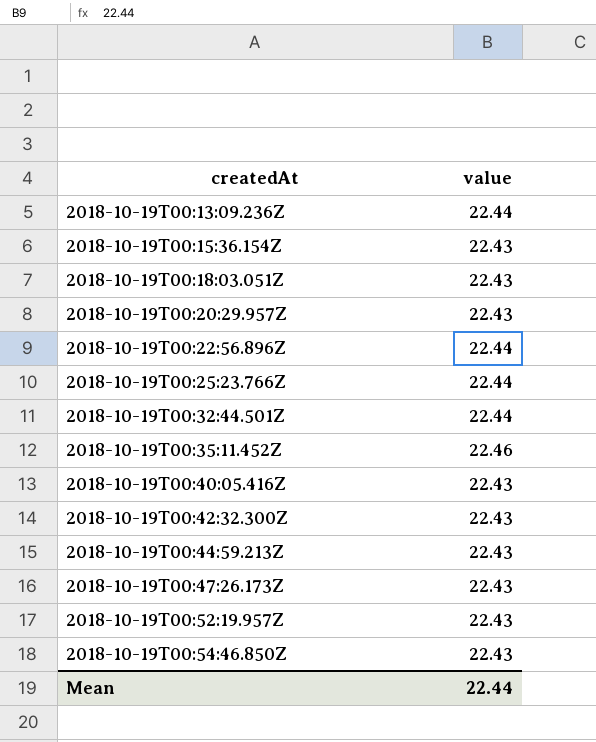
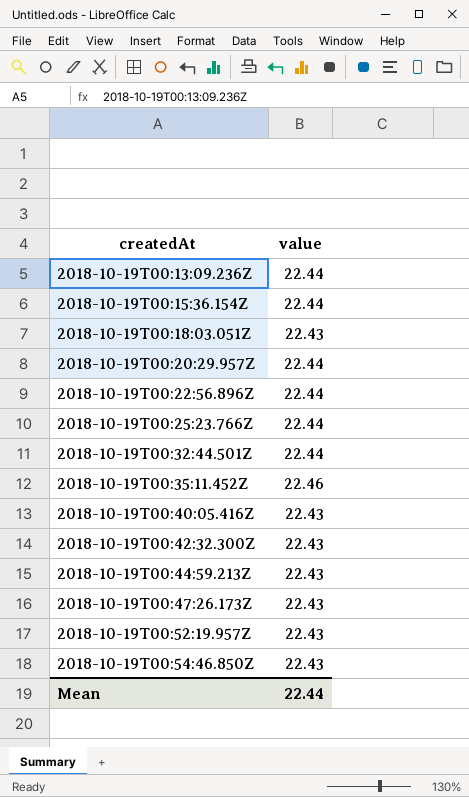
2018-10-19T00:15:36.154Z | value: 22.43 -> 22.44
2018-10-19T00:20:29.957Z | value: 22.43 -> 22.44

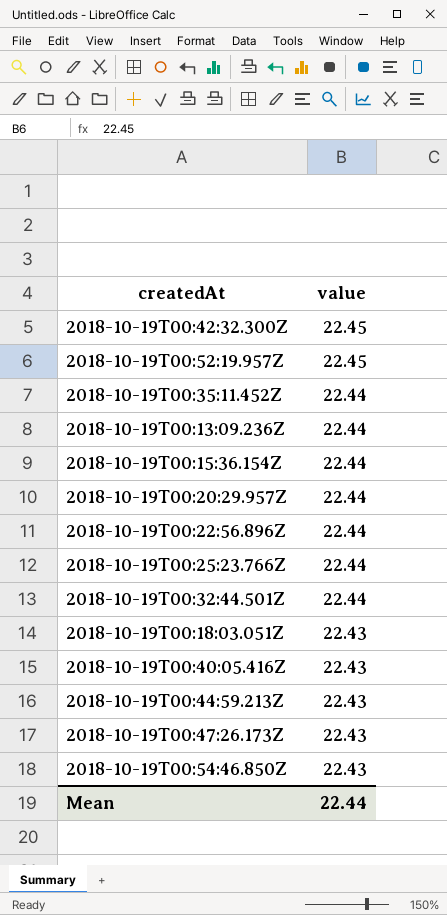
row order: createdAt ascending -> value descending
2018-10-19T00:42:32.300Z | value: 22.43 -> 22.45
2018-10-19T00:52:19.957Z | value: 22.43 -> 22.45
2018-10-19T00:35:11.452Z | value: 22.46 -> 22.44

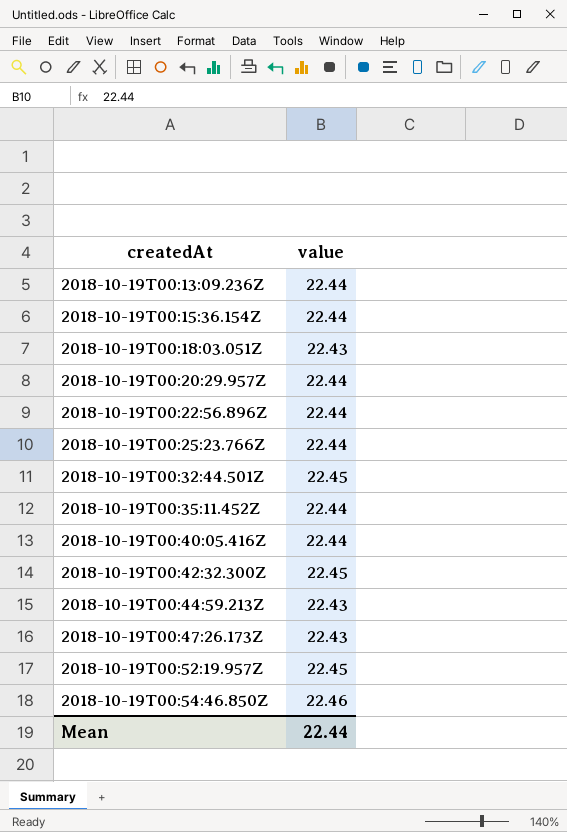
row order: value descending -> createdAt ascending
2018-10-19T00:32:44.501Z | value: 22.44 -> 22.45
2018-10-19T00:40:05.416Z | value: 22.43 -> 22.44
2018-10-19T00:54:46.850Z | value: 22.43 -> 22.46

